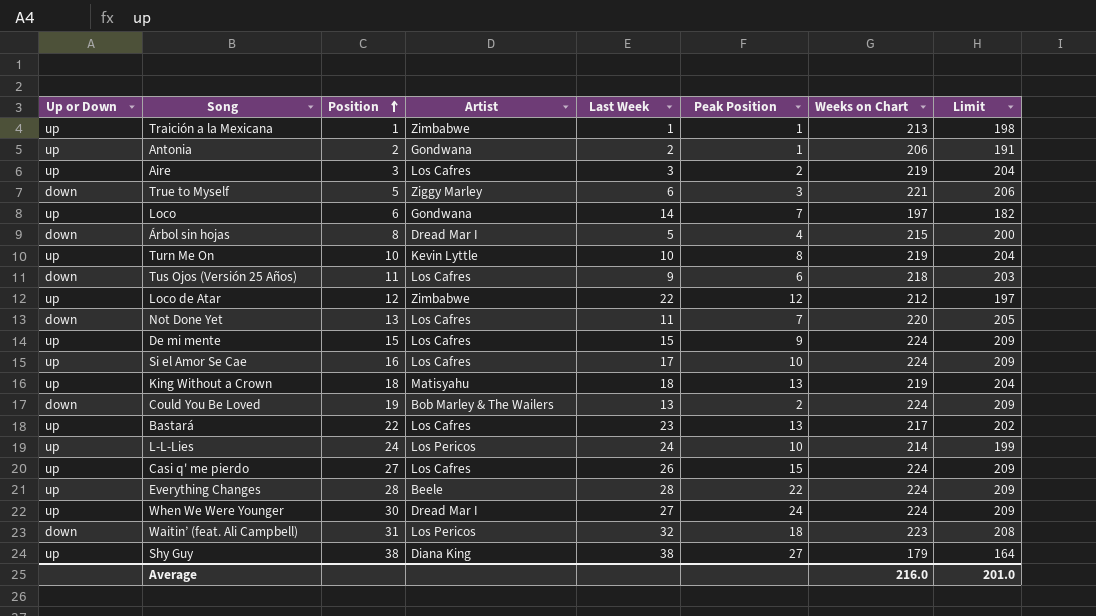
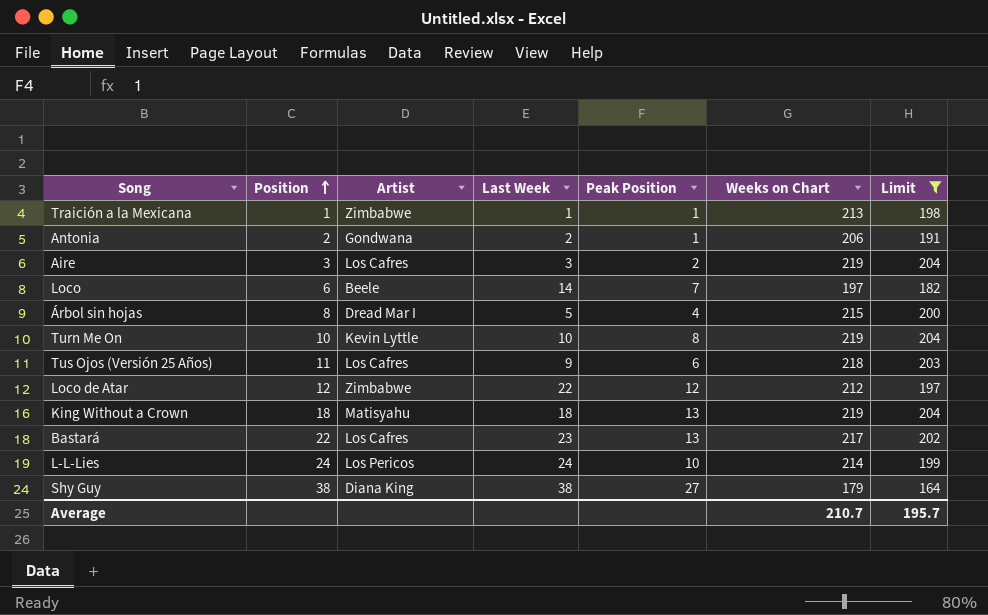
filter: none -> Limit <= 204
column Up or Down | position: 1 -> none
Loco | Artist: Gondwana -> Beele
Average | Weeks on Chart: 216.0 -> 210.7
Average | Limit: 201.0 -> 195.7

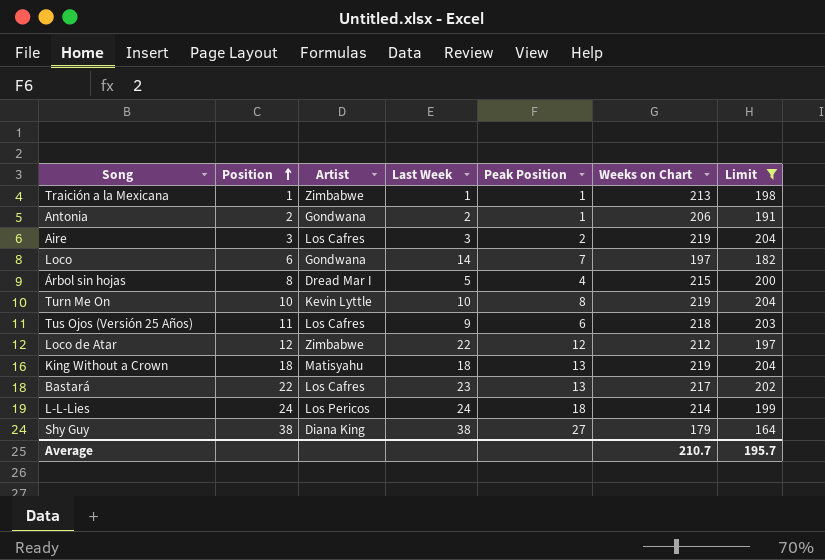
Loco | Artist: Beele -> Gondwana
L-L-Lies | Peak Position: 10 -> 18

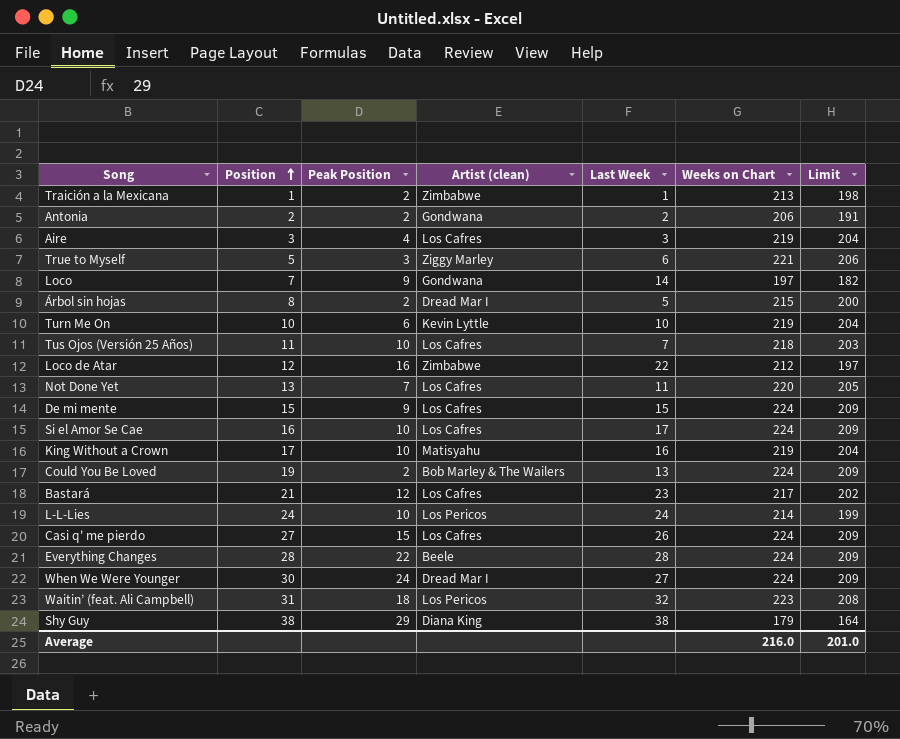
filter: Limit <= 204 -> none
column Peak Position | position: 5 -> 3
column name: Artist -> Artist (clean)
Traición a la Mexicana | Peak Position: 1 -> 2
Antonia | Peak Position: 1 -> 2
Aire | Peak Position: 2 -> 4
Loco | Position: 6 -> 7
Loco | Peak Position: 7 -> 9
Árbol sin hojas | Peak Position: 4 -> 2
Turn Me On | Peak Position: 8 -> 6
Tus Ojos (Versión 25 Años) | Peak Position: 6 -> 10
Tus Ojos (Versión 25 Años) | Last Week: 9 -> 7
Loco de Atar | Peak Position: 12 -> 16
King Without a Crown | Position: 18 -> 17
King Without a Crown | Peak Position: 13 -> 10
King Without a Crown | Last Week: 18 -> 16
Bastará | Position: 22 -> 21
Bastará | Peak Position: 13 -> 12
L-L-Lies | Peak Position: 18 -> 10
Shy Guy | Peak Position: 27 -> 29
Average | Weeks on Chart: 210.7 -> 216.0
Average | Limit: 195.7 -> 201.0

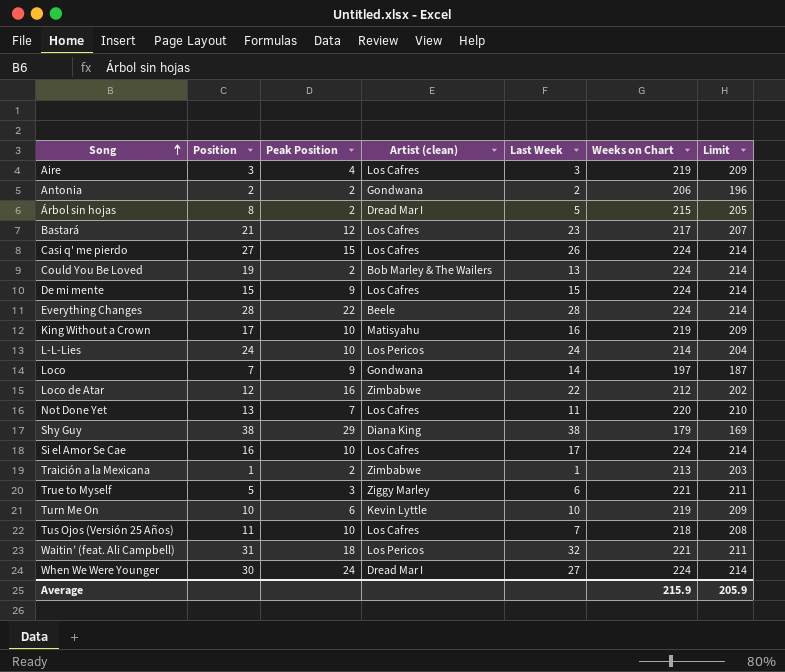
row order: Position ascending -> Song ascending
column Limit | formula: [Weeks on Chart] - 15 -> [Weeks on Chart] - 10
Waitin’ (feat. Ali Campbell) | Weeks on Chart: 223 -> 221
Average | Weeks on Chart: 216.0 -> 215.9
Average | Limit: 201.0 -> 205.9

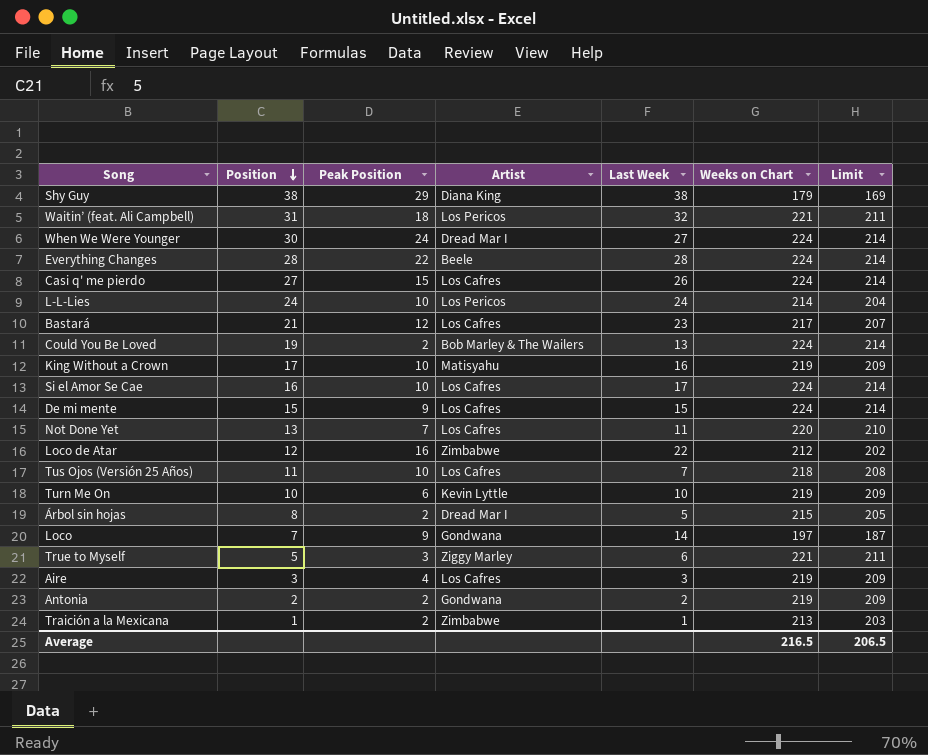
row order: Song ascending -> Position descending
column name: Artist (clean) -> Artist
Antonia | Weeks on Chart: 206 -> 219
Antonia | Limit: 196 -> 209
Average | Weeks on Chart: 215.9 -> 216.5
Average | Limit: 205.9 -> 206.5

